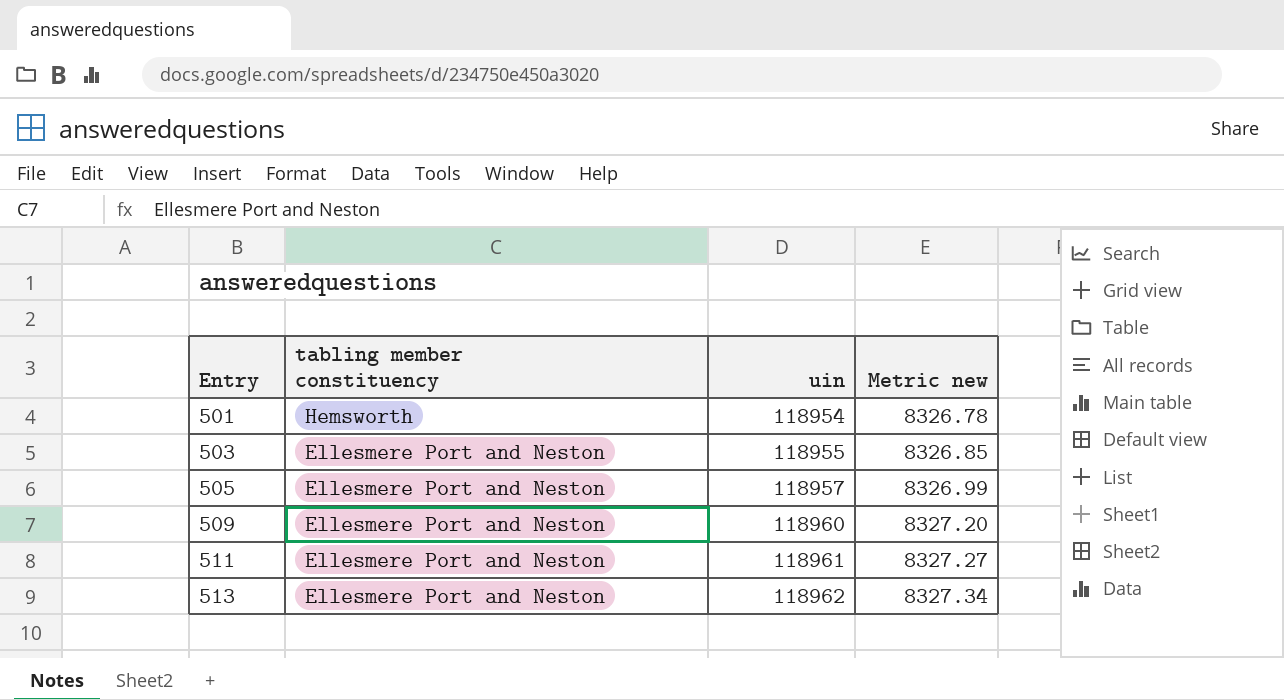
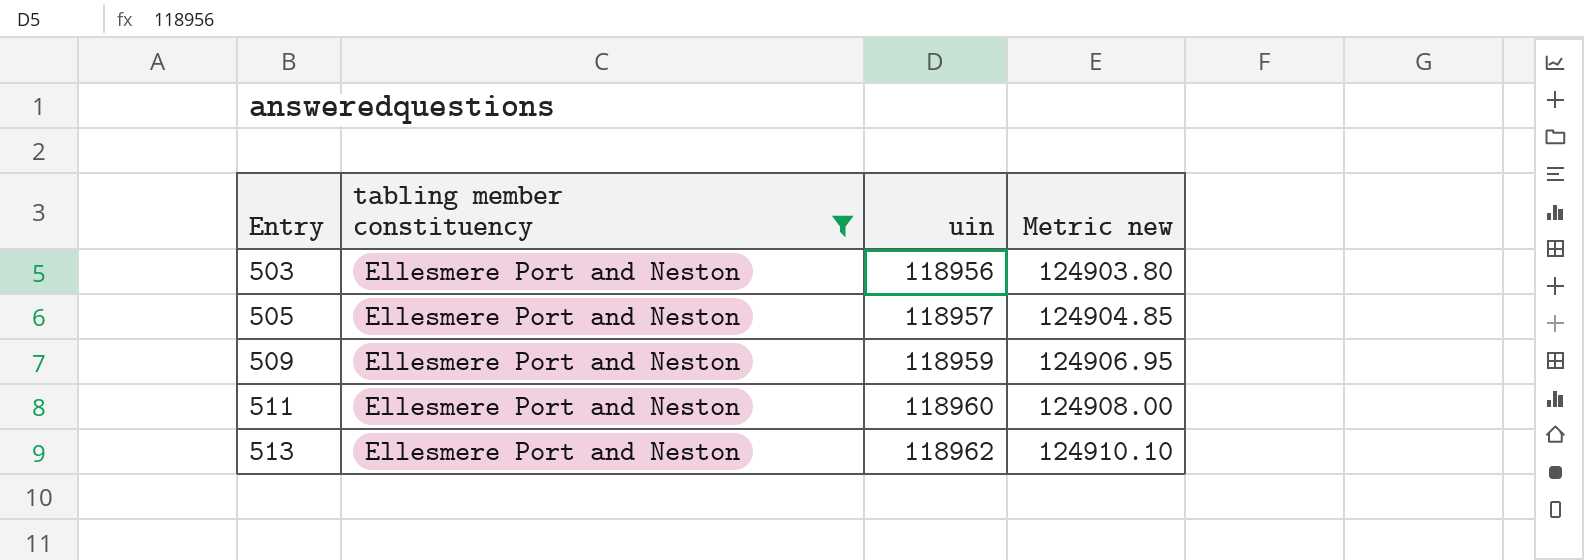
filter: none -> tabling member constituency = Ellesmere Port and Neston
column Metric new | formula: [uin] * 0.07 -> [uin] * 1.05
503 | uin: 118955 -> 118956
509 | uin: 118960 -> 118959
511 | uin: 118961 -> 118960

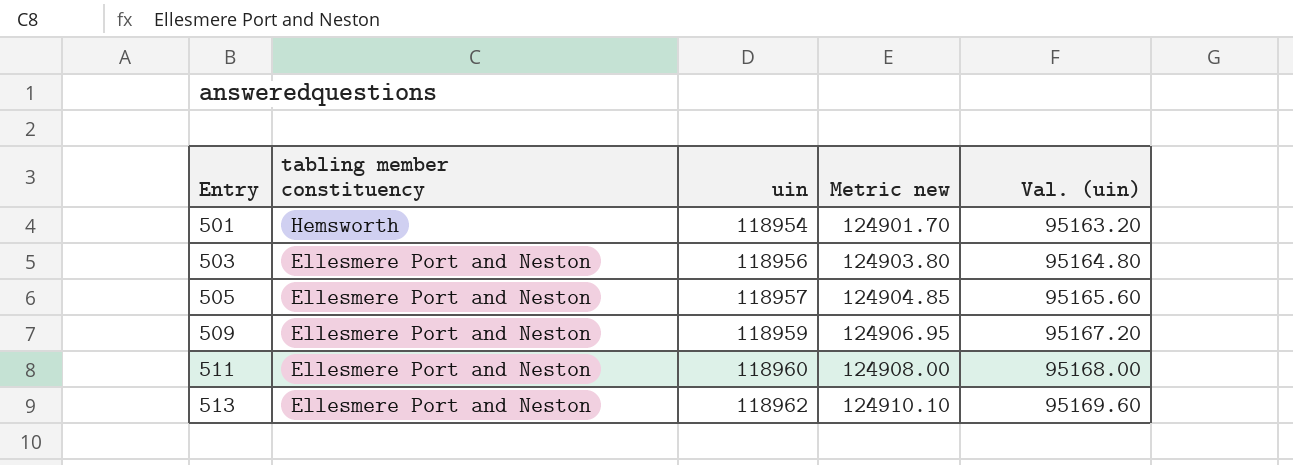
filter: tabling member constituency = Ellesmere Port and Neston -> none
column Val. (uin) | formula: none -> [uin] * 0.8

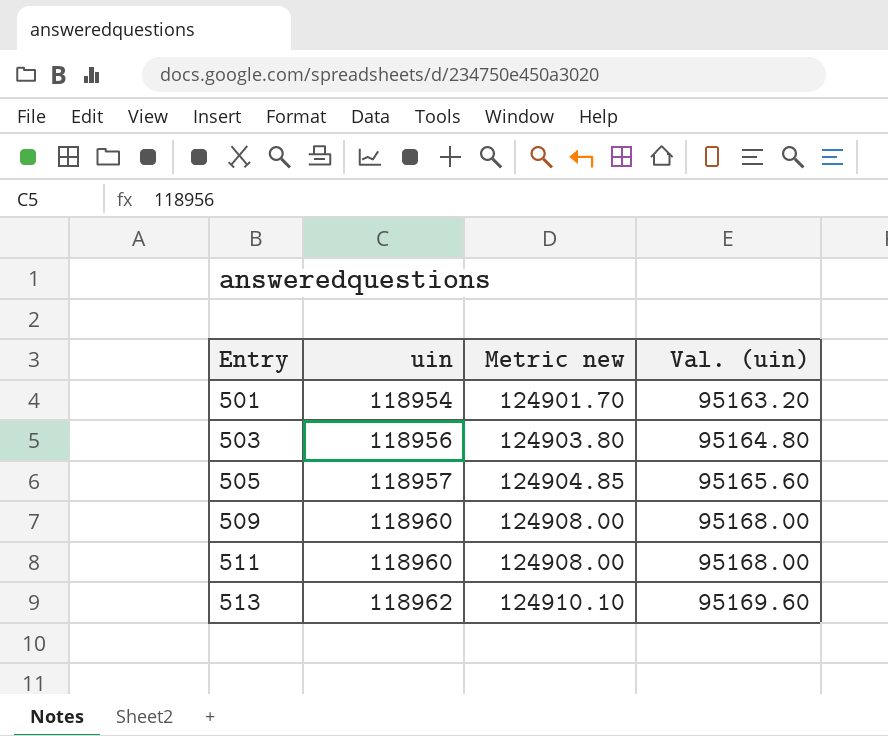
column tabling member constituency | position: 2 -> none
509 | uin: 118959 -> 118960
509 | Metric new: 124906.95 -> 124908.00
509 | Val. (uin): 95167.20 -> 95168.00

